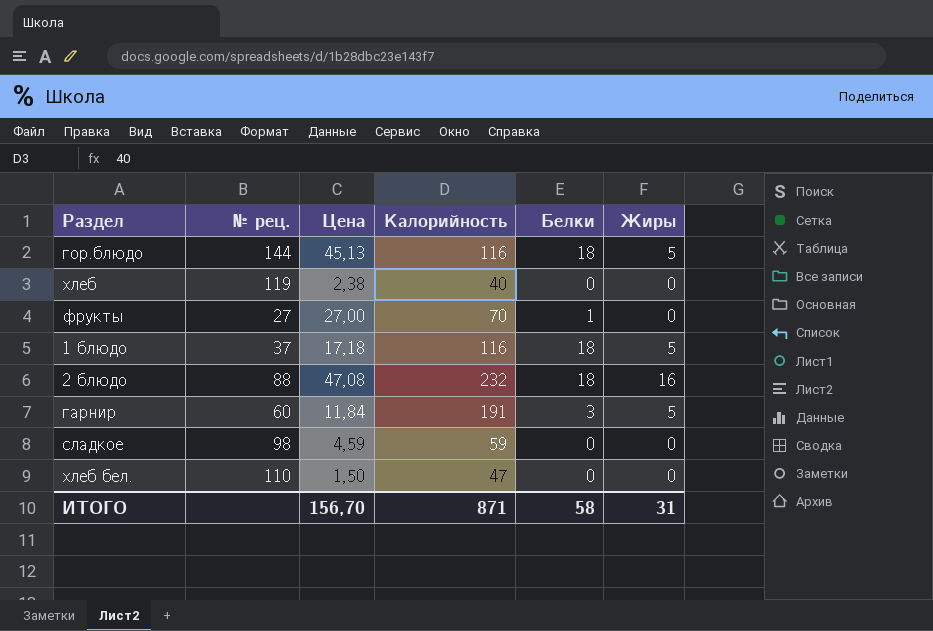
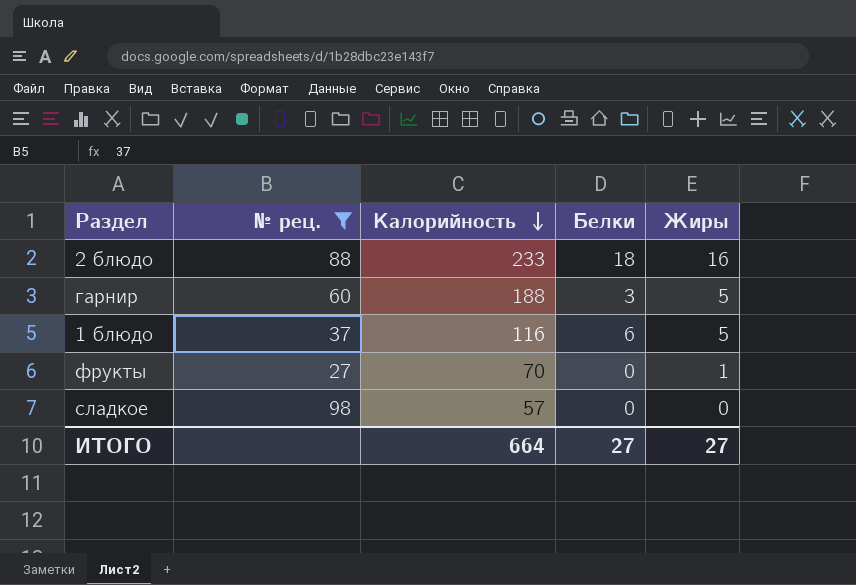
filter: none -> № рец. <= 98
row order: none -> Калорийность descending
column Цена | position: 3 -> none
2 блюдо | Калорийность: 232 -> 233
гарнир | Калорийность: 191 -> 188
1 блюдо | Белки: 18 -> 6
фрукты | Белки: 1 -> 0
фрукты | Жиры: 0 -> 1
сладкое | Калорийность: 59 -> 57
ИТОГО | Калорийность: 871 -> 664
ИТОГО | Белки: 58 -> 27
ИТОГО | Жиры: 31 -> 27

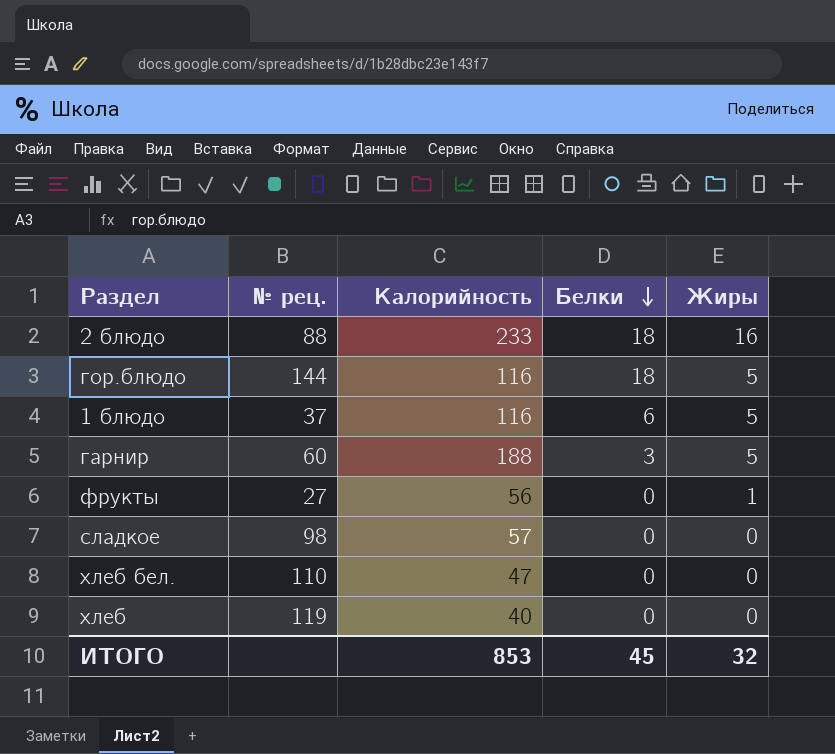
filter: № рец. <= 98 -> none
row order: Калорийность descending -> Белки descending
фрукты | Калорийность: 70 -> 56
ИТОГО | Калорийность: 664 -> 853
ИТОГО | Белки: 27 -> 45
ИТОГО | Жиры: 27 -> 32

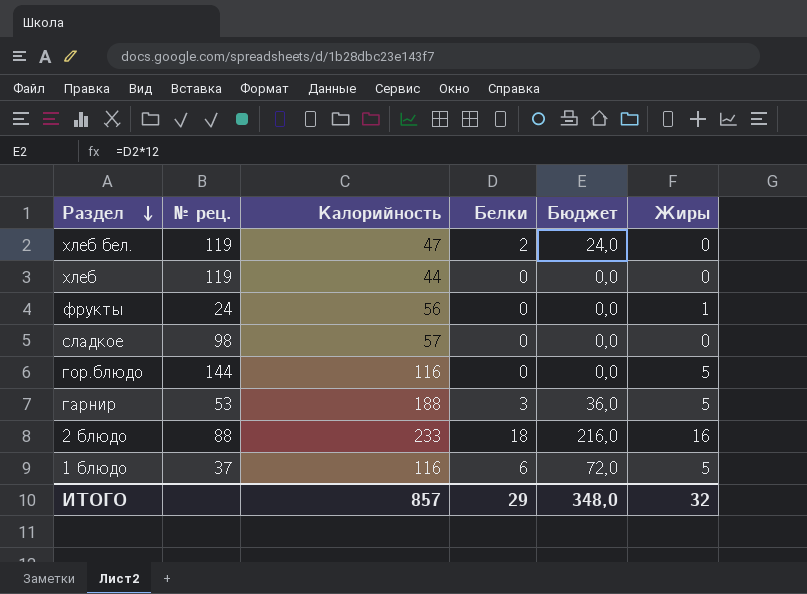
row order: Белки descending -> Раздел descending
column Бюджет | formula: none -> [Белки] * 12
хлеб бел. | № рец.: 110 -> 119
хлеб бел. | Белки: 0 -> 2
хлеб | Калорийность: 40 -> 44
фрукты | № рец.: 27 -> 24
гор.блюдо | Белки: 18 -> 0
гарнир | № рец.: 60 -> 53
ИТОГО | Калорийность: 853 -> 857
ИТОГО | Белки: 45 -> 29

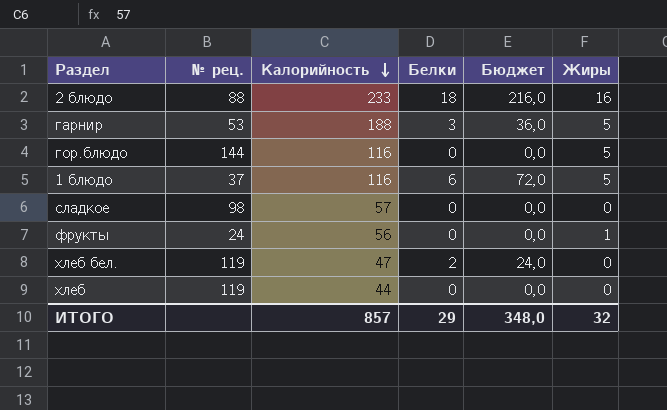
row order: Раздел descending -> Калорийность descending

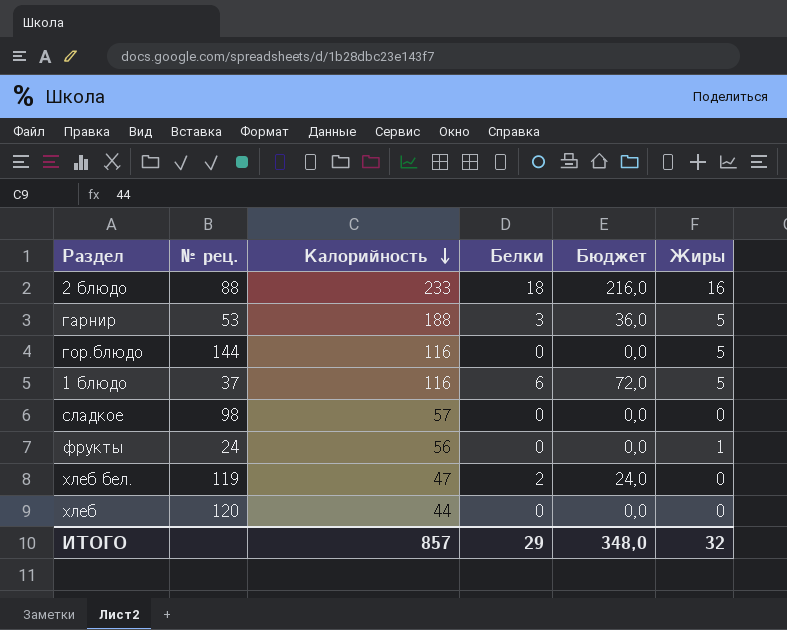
хлеб | № рец.: 119 -> 120

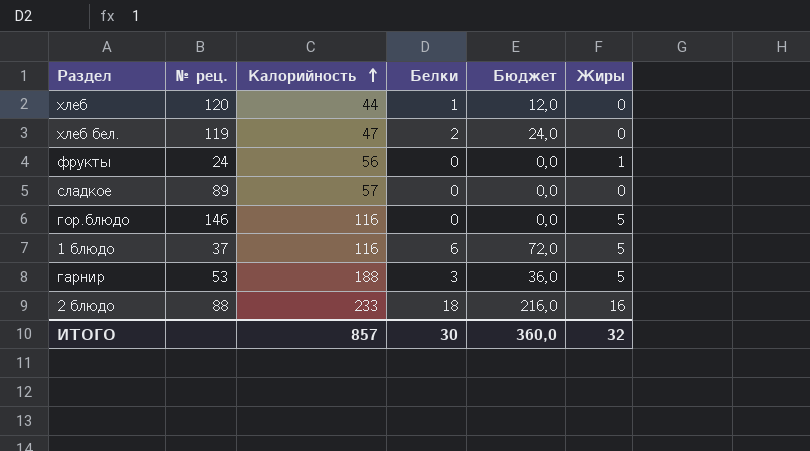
row order: Калорийность descending -> Калорийность ascending
хлеб | Белки: 0 -> 1
хлеб | Бюджет: 0,0 -> 12,0
сладкое | № рец.: 98 -> 89
гор.блюдо | № рец.: 144 -> 146
ИТОГО | Белки: 29 -> 30
ИТОГО | Бюджет: 348,0 -> 360,0

